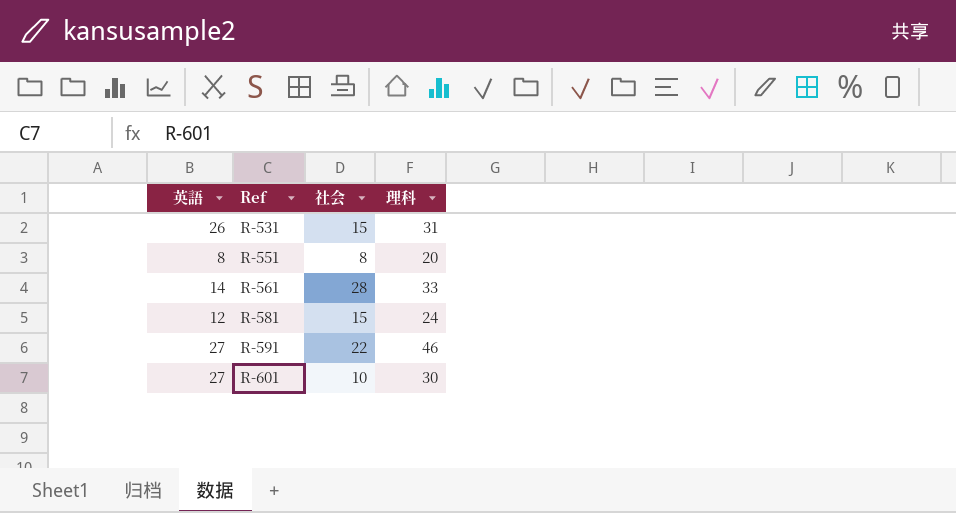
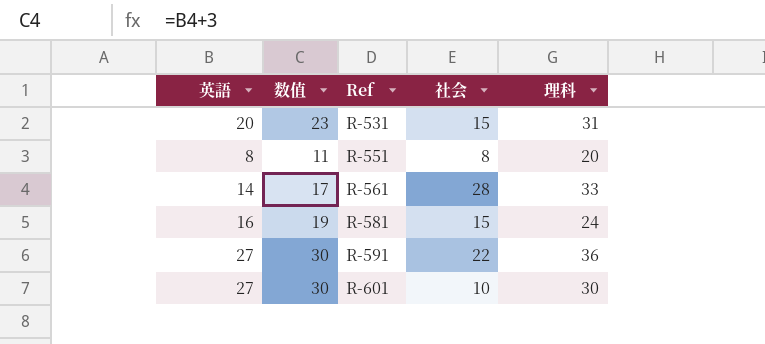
column 数值 | formula: none -> [英語] + 3
R-531 | 英語: 26 -> 20
R-581 | 英語: 12 -> 16
R-591 | 理科: 46 -> 36

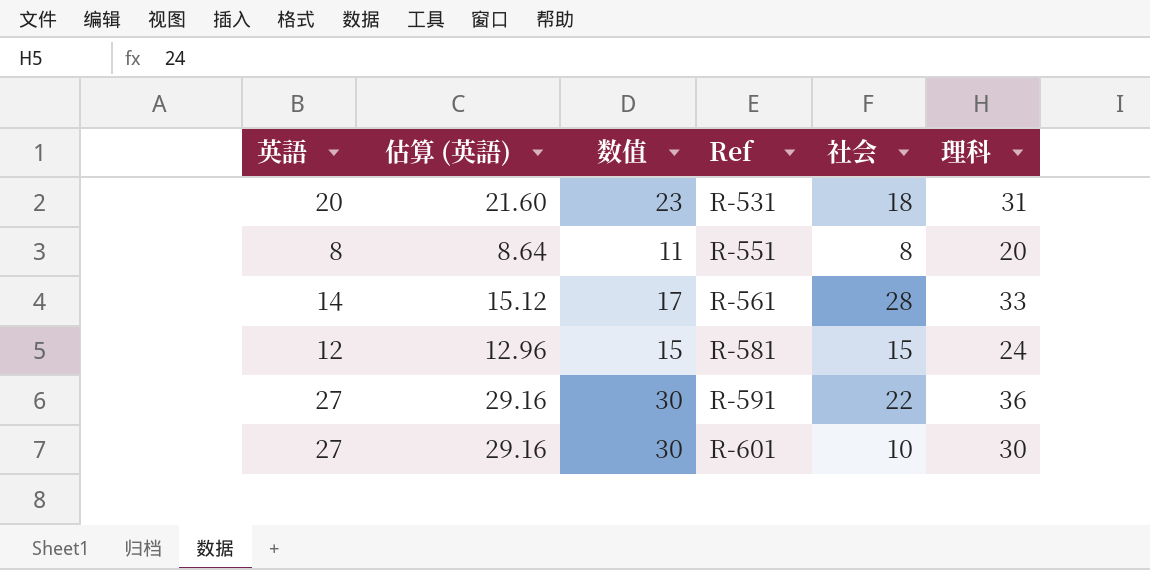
column 估算 (英語) | formula: none -> [英語] * 1.08
R-531 | 社会: 15 -> 18
R-581 | 英語: 16 -> 12
R-581 | 数值: 19 -> 15

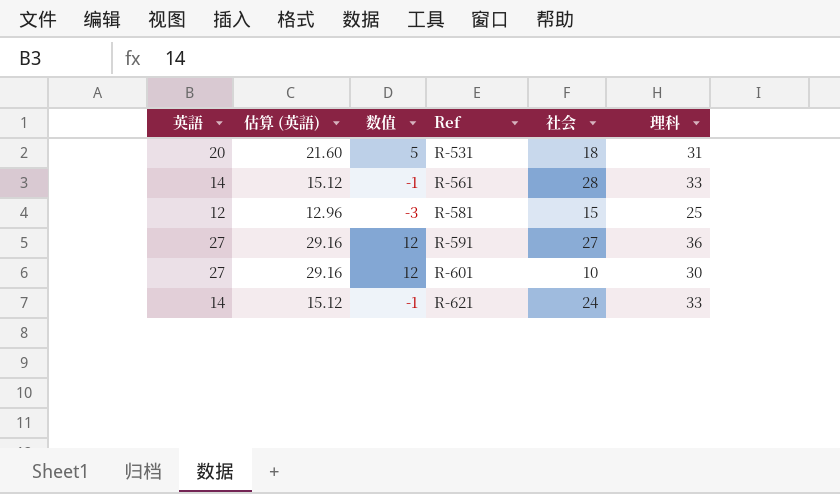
column 数值 | formula: [英語] + 3 -> [英語] - 15
row R-551: 8 | 8.64 | 11 | 8 | 20 -> none
R-581 | 理科: 24 -> 25
R-591 | 社会: 22 -> 27
row R-621: none -> 14 | 15.12 | -1 | 24 | 33

